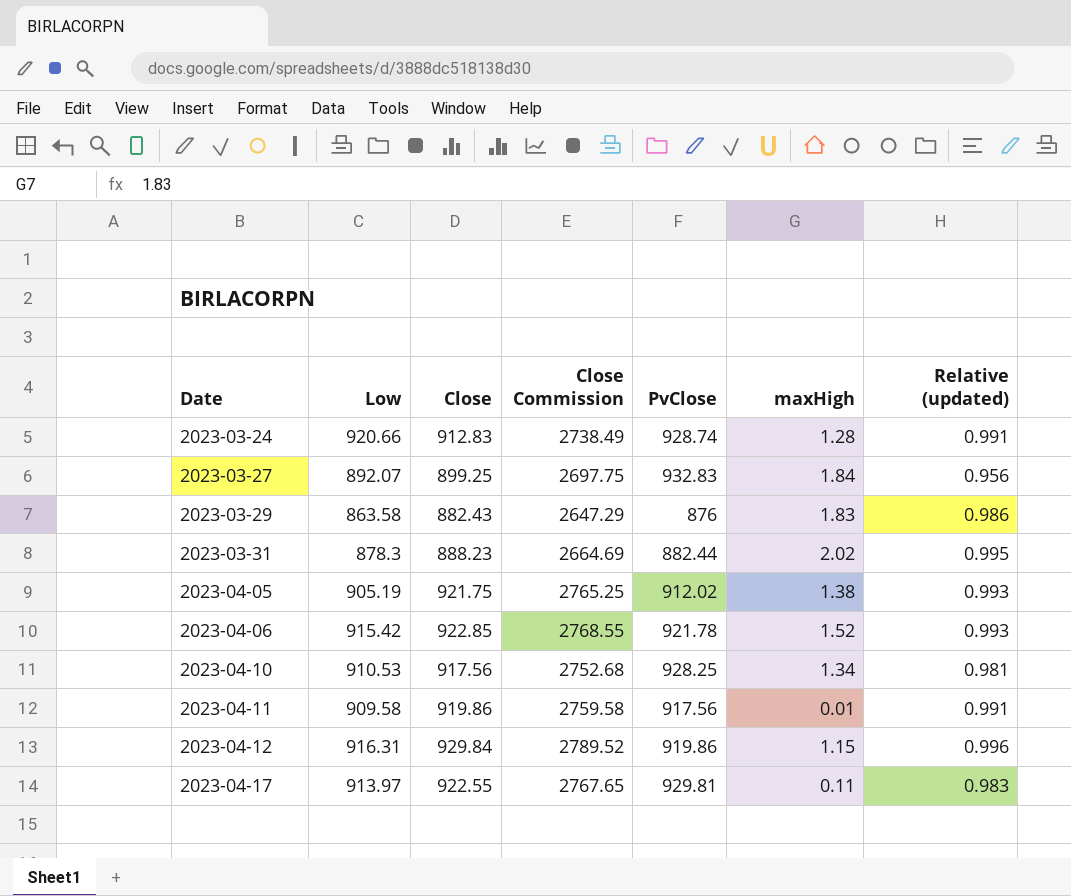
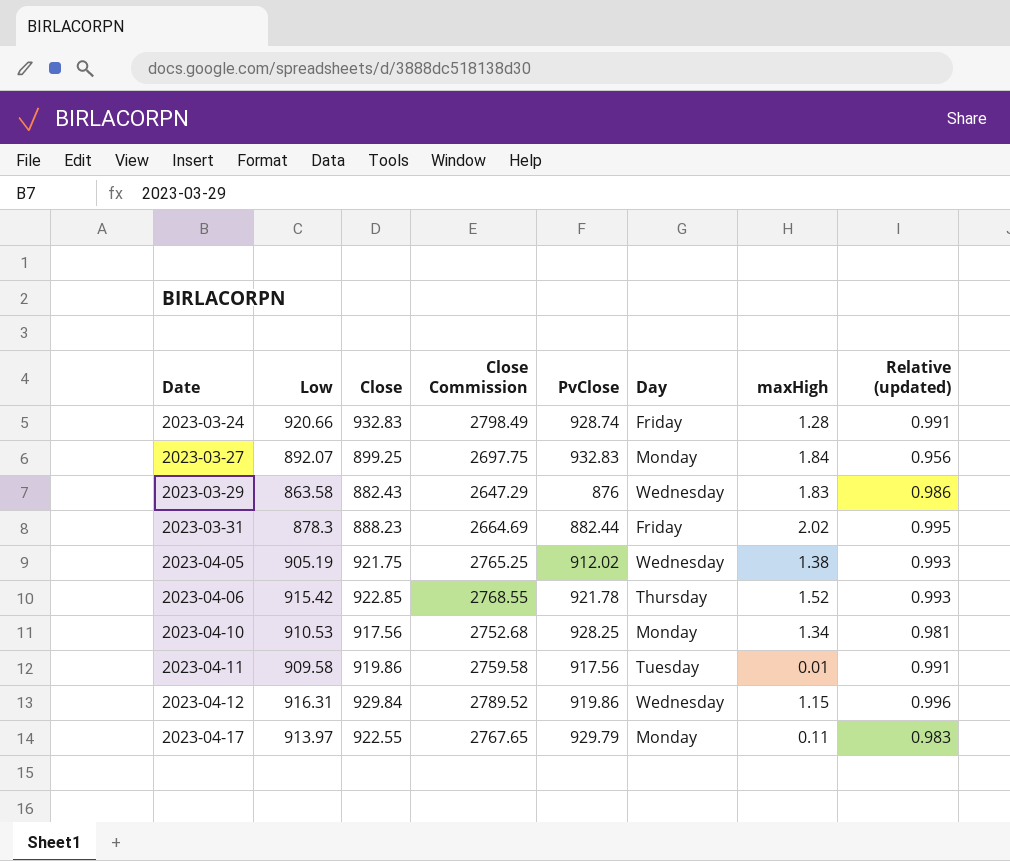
column Day | position: none -> 6
2023-03-24 | Close: 912.83 -> 932.83
2023-03-24 | Close Commission: 2738.49 -> 2798.49
2023-04-17 | PvClose: 929.81 -> 929.79

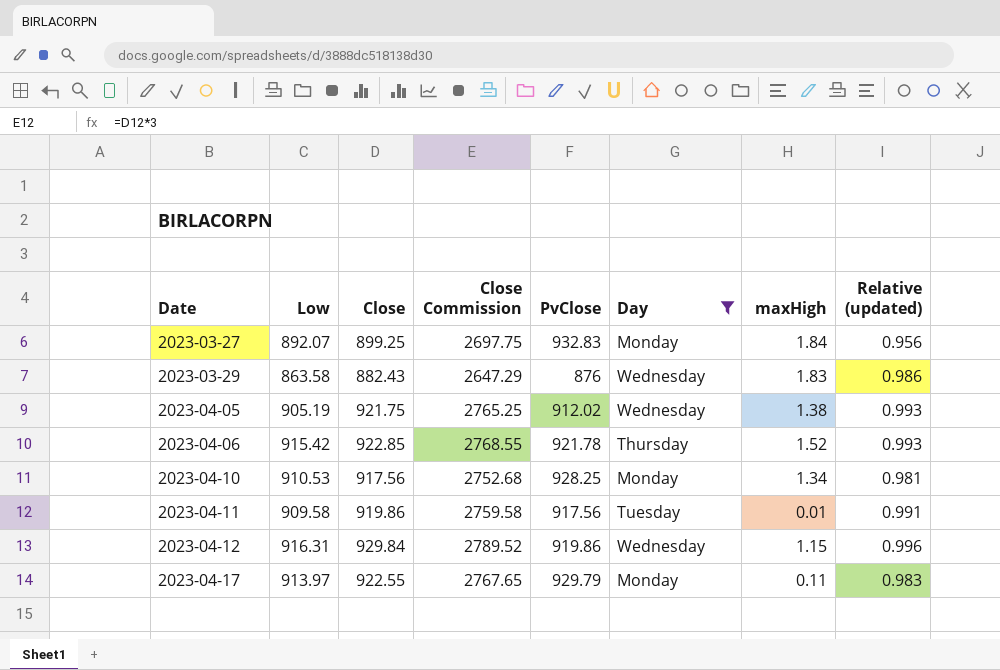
filter: none -> Day != Friday

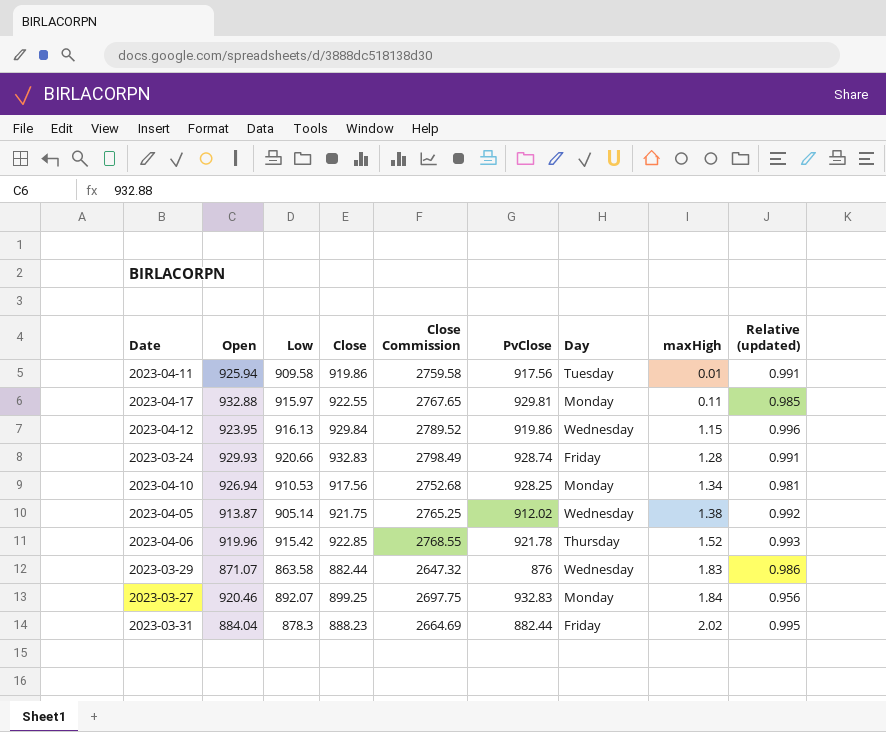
filter: Day != Friday -> none
row order: Date ascending -> maxHigh ascending
column Open | position: none -> 2
2023-04-17 | Low: 913.97 -> 915.97
2023-04-17 | PvClose: 929.79 -> 929.81
2023-04-17 | Relative (updated): 0.983 -> 0.985
2023-04-12 | Low: 916.31 -> 916.13
2023-04-05 | Low: 905.19 -> 905.14
2023-04-05 | Relative (updated): 0.993 -> 0.992
2023-03-29 | Close: 882.43 -> 882.44
2023-03-29 | Close Commission: 2647.29 -> 2647.32

